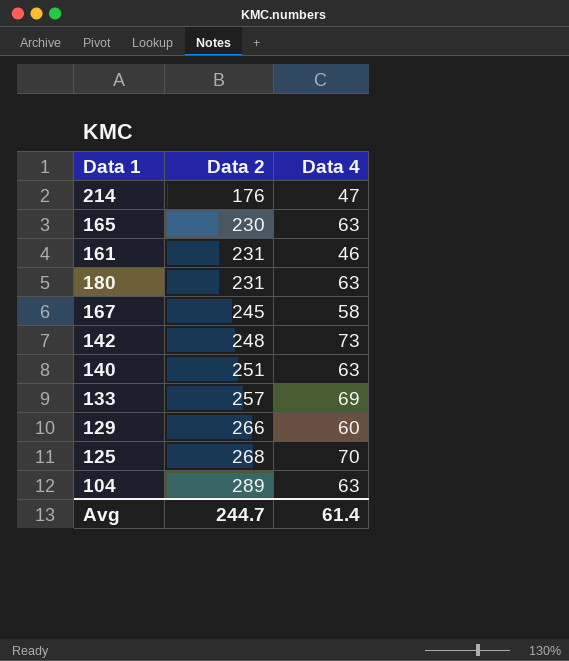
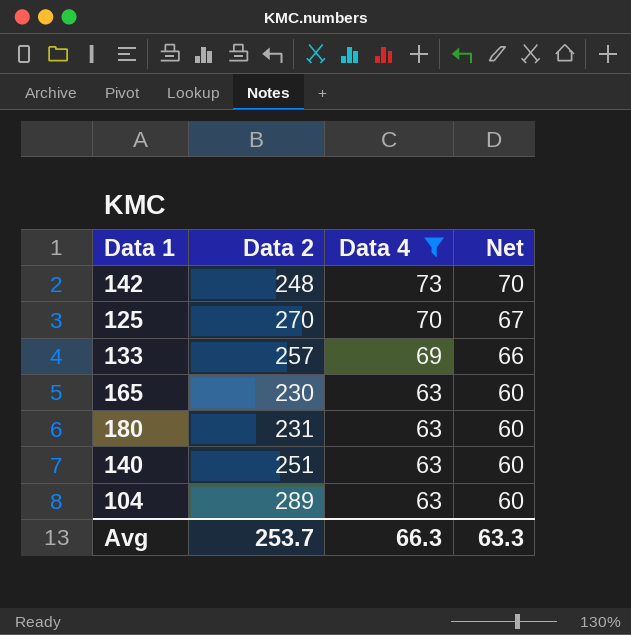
filter: none -> Data 4 >= 63
row order: Data 2 ascending -> Data 4 descending
column Net | formula: none -> [Data 4] - 3
125 | Data 2: 268 -> 270
Avg | Data 2: 244.7 -> 253.7
Avg | Data 4: 61.4 -> 66.3

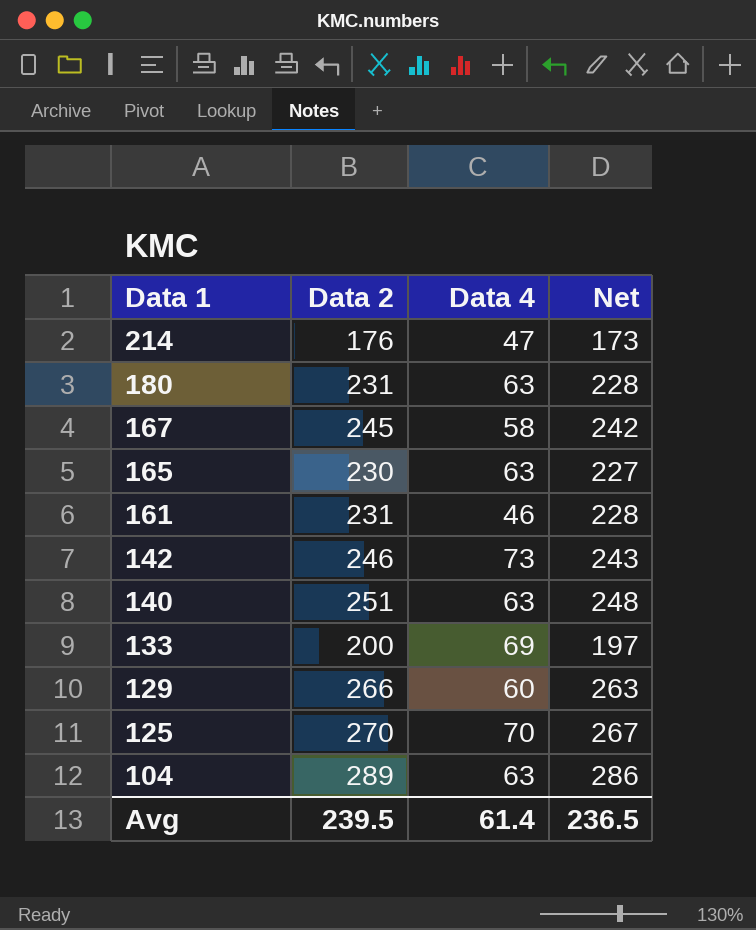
filter: Data 4 >= 63 -> none
row order: Data 4 descending -> Data 1 descending
column Net | formula: [Data 4] - 3 -> [Data 2] - 3
142 | Data 2: 248 -> 246
133 | Data 2: 257 -> 200
Avg | Data 2: 253.7 -> 239.5
Avg | Data 4: 66.3 -> 61.4
Avg | Net: 63.3 -> 236.5

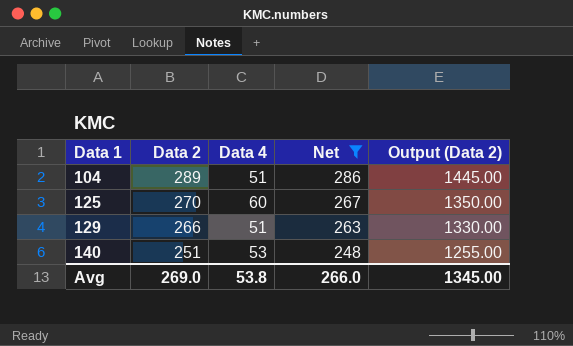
filter: none -> Net >= 248
row order: Data 1 descending -> Data 1 ascending
column Output (Data 2) | formula: none -> [Data 2] * 5
104 | Data 4: 63 -> 51
125 | Data 4: 70 -> 60
129 | Data 4: 60 -> 51
140 | Data 4: 63 -> 53
Avg | Data 2: 239.5 -> 269.0
Avg | Data 4: 61.4 -> 53.8
Avg | Net: 236.5 -> 266.0

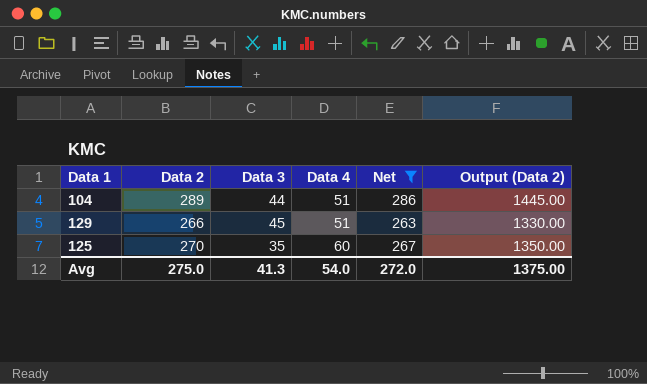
row order: Data 1 ascending -> Data 4 ascending
column Data 3 | position: none -> 3
row 140: 251 | 53 | 248 | 1255.00 -> none
Avg | Data 2: 269.0 -> 275.0
Avg | Data 4: 53.8 -> 54.0
Avg | Net: 266.0 -> 272.0
Avg | Output (Data 2): 1345.00 -> 1375.00

